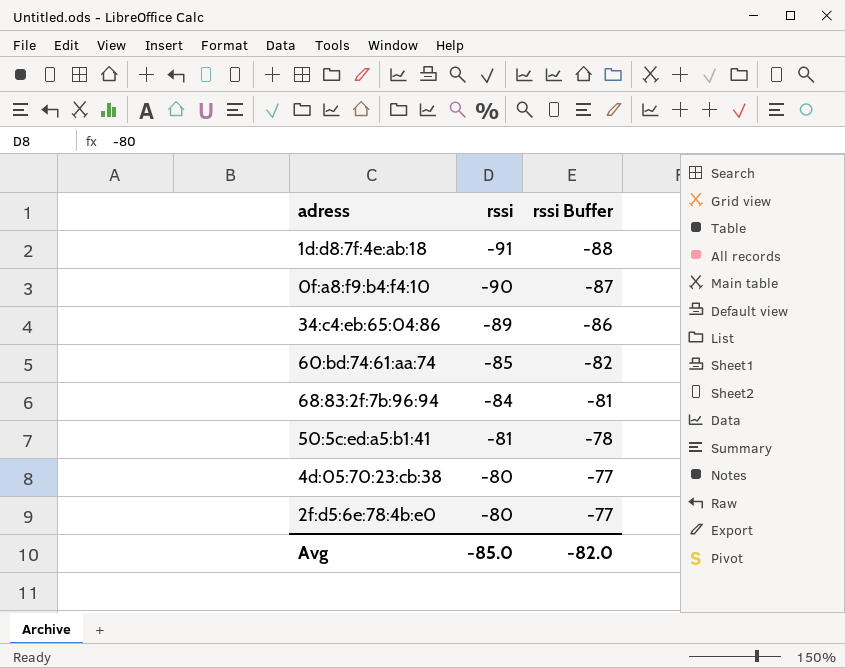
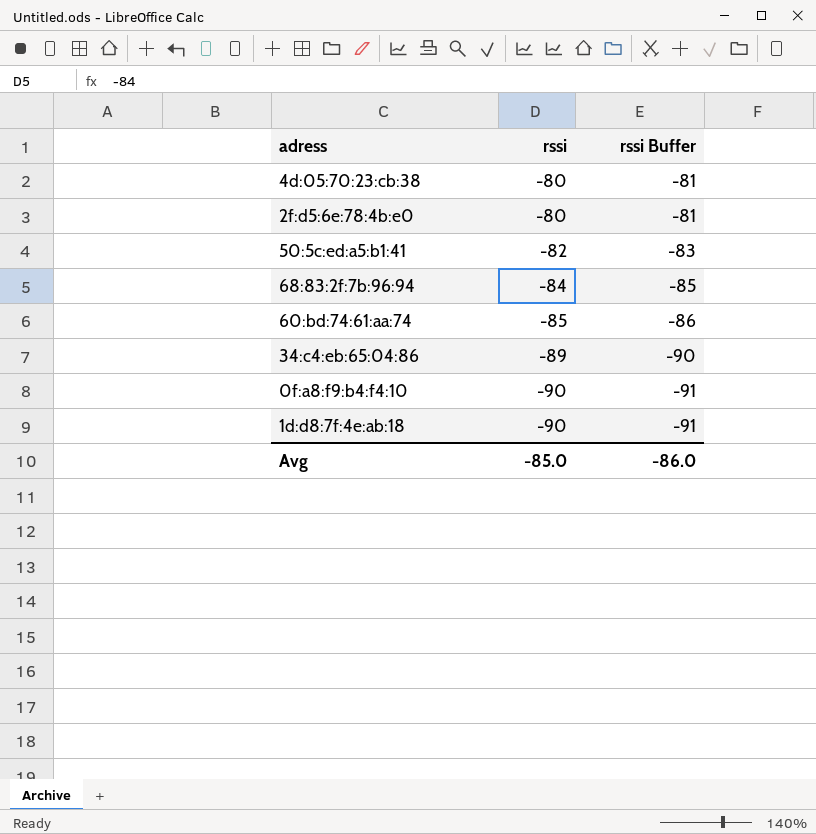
row order: rssi ascending -> rssi descending
column rssi Buffer | formula: [rssi] + 3 -> [rssi] - 1
50:5c:ed:a5:b1:41 | rssi: -81 -> -82
1d:d8:7f:4e:ab:18 | rssi: -91 -> -90
Avg | rssi Buffer: -82.0 -> -86.0

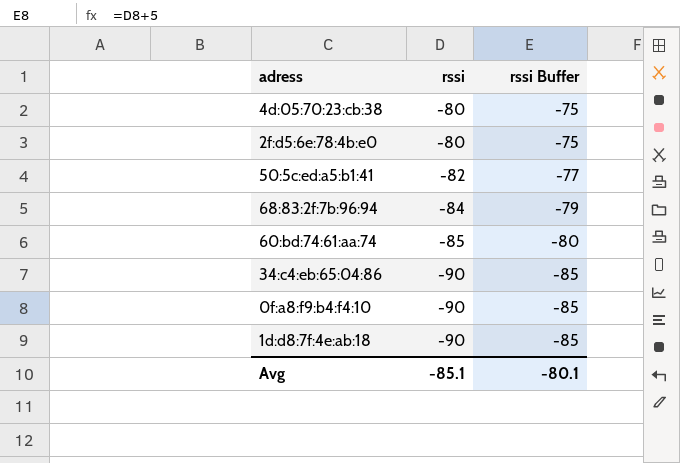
column rssi Buffer | formula: [rssi] - 1 -> [rssi] + 5
34:c4:eb:65:04:86 | rssi: -89 -> -90
Avg | rssi: -85.0 -> -85.1
Avg | rssi Buffer: -86.0 -> -80.1

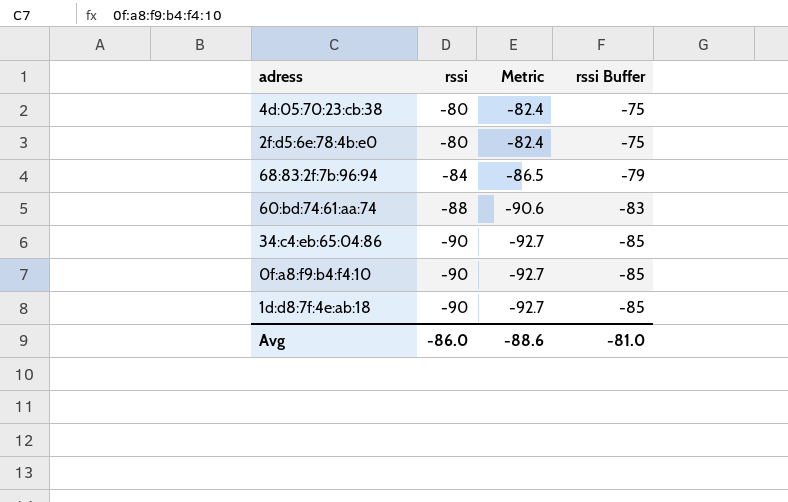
column Metric | formula: none -> [rssi] * 1.03
row 50:5c:ed:a5:b1:41: -82 | -77 -> none
60:bd:74:61:aa:74 | rssi: -85 -> -88
60:bd:74:61:aa:74 | rssi Buffer: -80 -> -83
Avg | rssi: -85.1 -> -86.0
Avg | rssi Buffer: -80.1 -> -81.0

